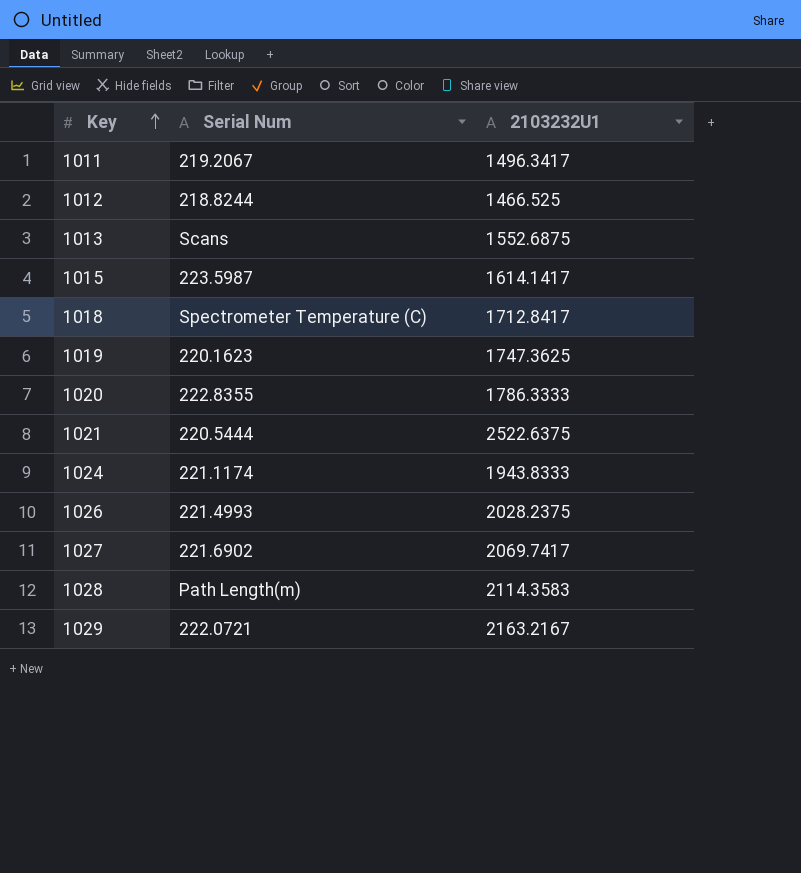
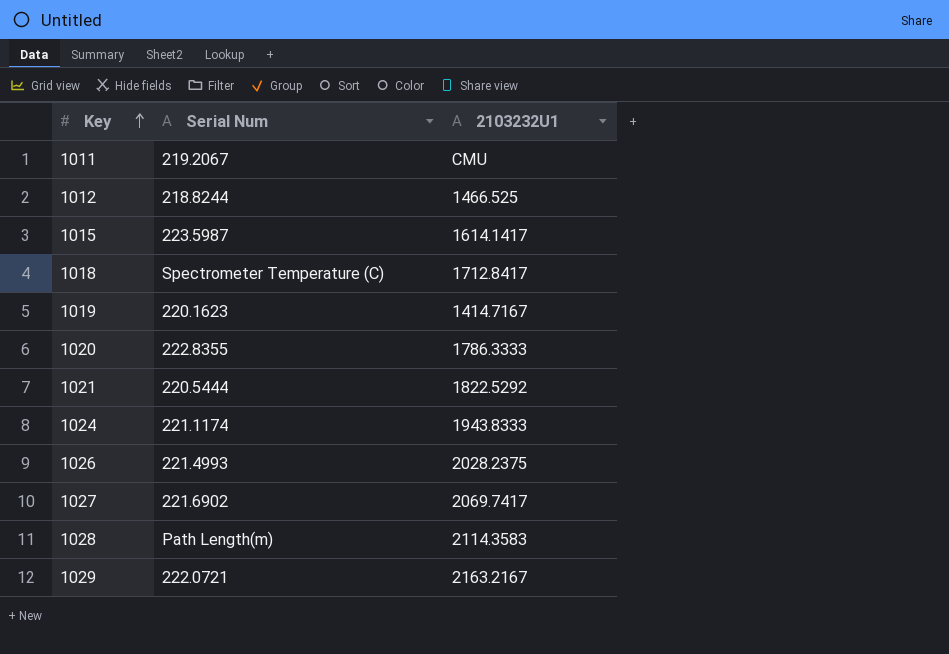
row 1013: Scans | 1552.6875 -> none
1011 | 2103232U1: 1496.3417 -> CMU
1019 | 2103232U1: 1747.3625 -> 1414.7167
1021 | 2103232U1: 2522.6375 -> 1822.5292

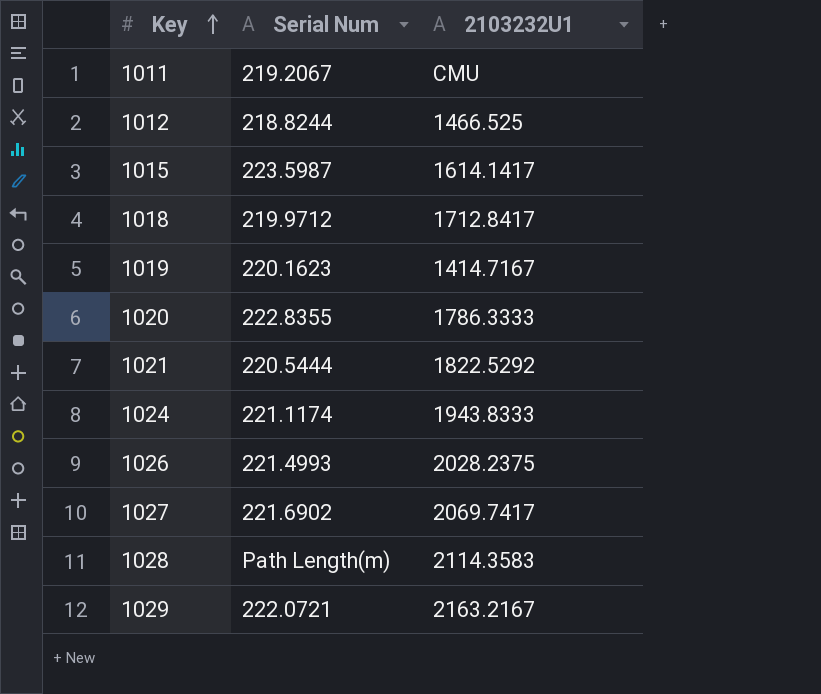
1018 | Serial Num: Spectrometer Temperature (C) -> 219.9712

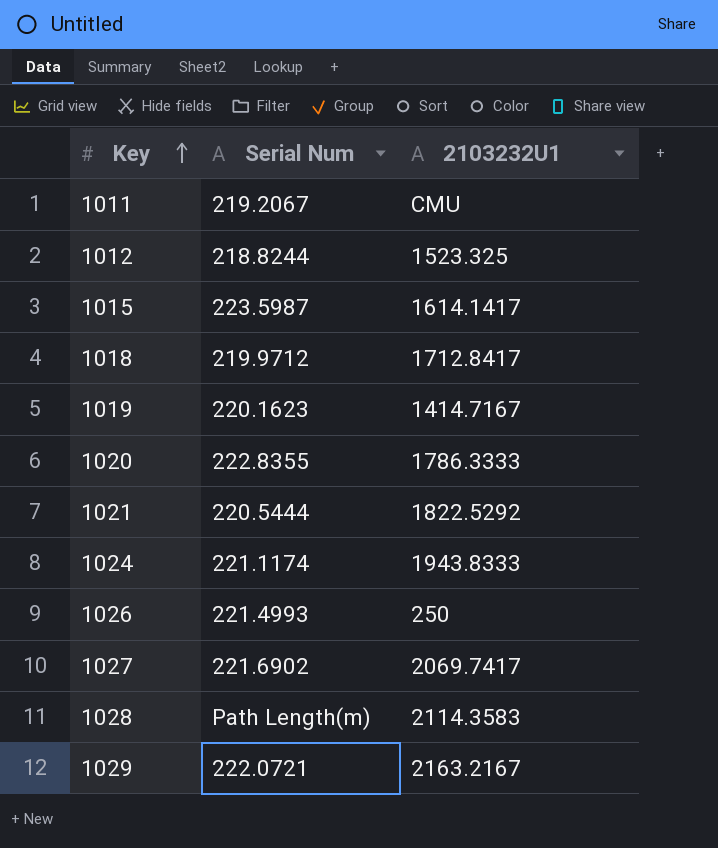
1012 | 2103232U1: 1466.525 -> 1523.325
1026 | 2103232U1: 2028.2375 -> 250

